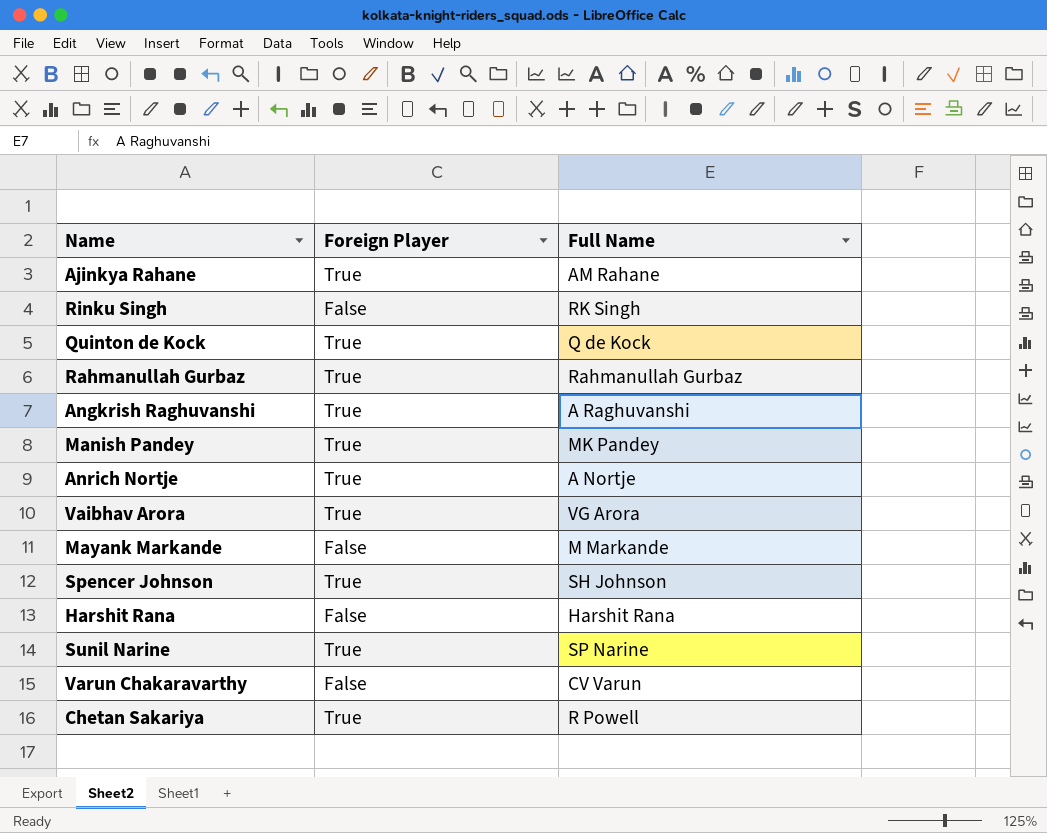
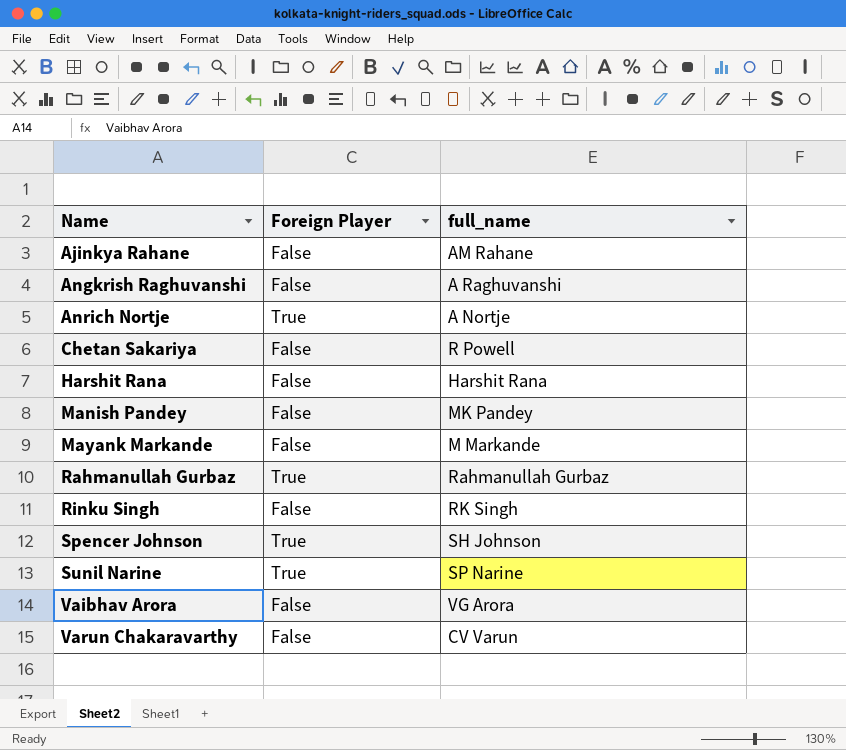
row order: none -> Name ascending
column name: Full Name -> full_name
row Quinton de Kock: True | Q de Kock -> none
Ajinkya Rahane | Foreign Player: True -> False
Angkrish Raghuvanshi | Foreign Player: True -> False
Chetan Sakariya | Foreign Player: True -> False
Manish Pandey | Foreign Player: True -> False
Vaibhav Arora | Foreign Player: True -> False

